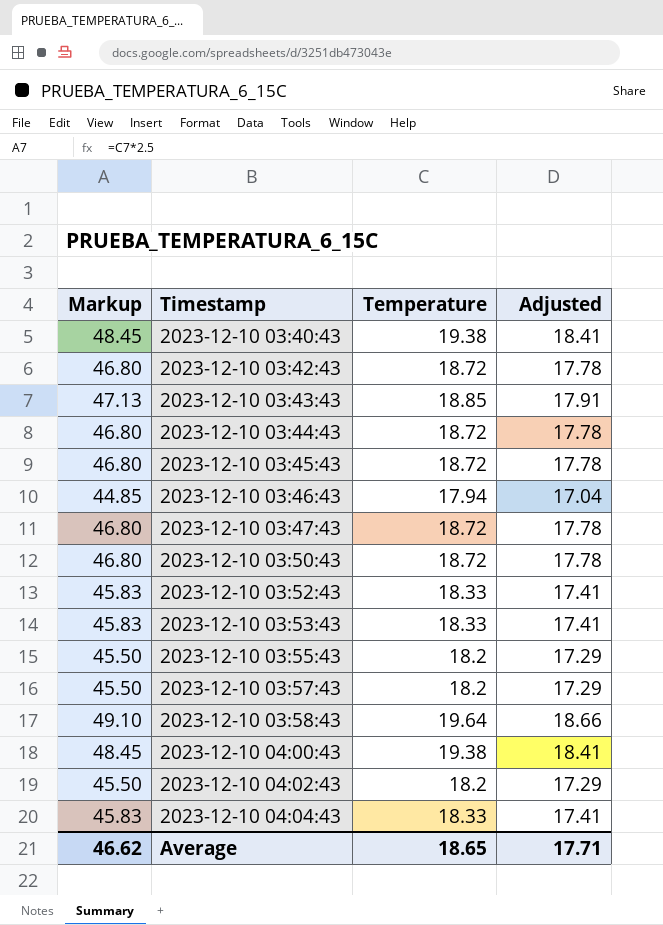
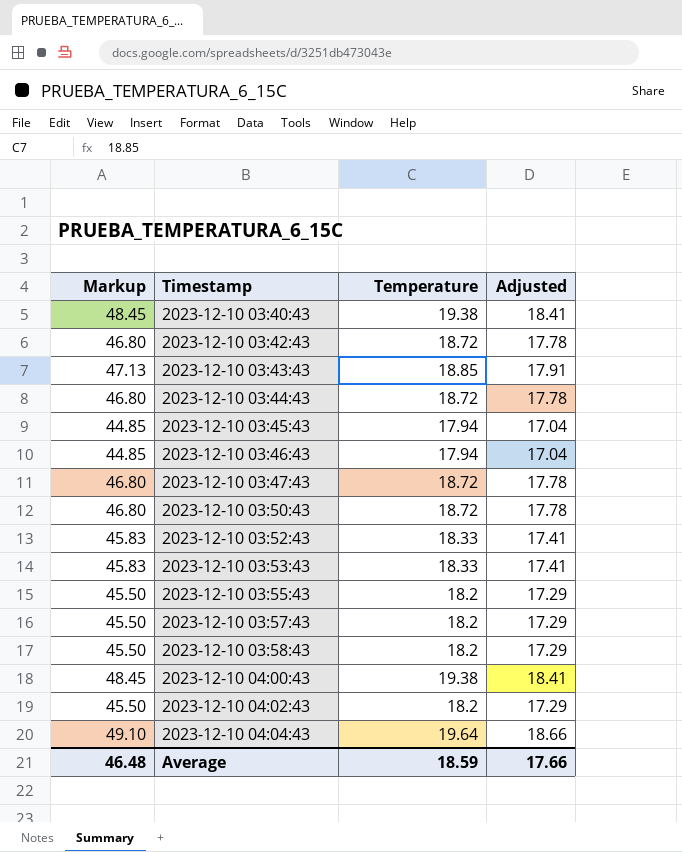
2023-12-10 03:45:43 | Markup: 46.80 -> 44.85
2023-12-10 03:45:43 | Temperature: 18.72 -> 17.94
2023-12-10 03:45:43 | Adjusted: 17.78 -> 17.04
2023-12-10 03:58:43 | Markup: 49.10 -> 45.50
2023-12-10 03:58:43 | Temperature: 19.64 -> 18.2
2023-12-10 03:58:43 | Adjusted: 18.66 -> 17.29
2023-12-10 04:04:43 | Markup: 45.83 -> 49.10
2023-12-10 04:04:43 | Temperature: 18.33 -> 19.64
2023-12-10 04:04:43 | Adjusted: 17.41 -> 18.66
Average | Markup: 46.62 -> 46.48
Average | Temperature: 18.65 -> 18.59
Average | Adjusted: 17.71 -> 17.66

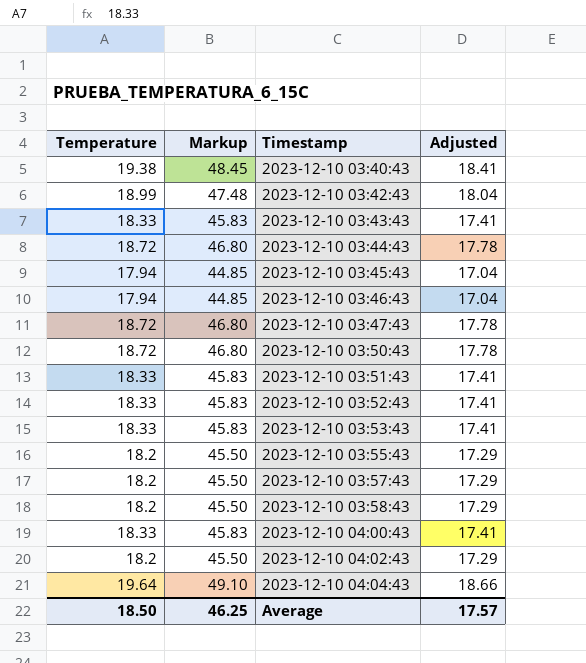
column Temperature | position: 3 -> 1
2023-12-10 03:42:43 | Temperature: 18.72 -> 18.99
2023-12-10 03:42:43 | Markup: 46.80 -> 47.48
2023-12-10 03:42:43 | Adjusted: 17.78 -> 18.04
2023-12-10 03:43:43 | Temperature: 18.85 -> 18.33
2023-12-10 03:43:43 | Markup: 47.13 -> 45.83
2023-12-10 03:43:43 | Adjusted: 17.91 -> 17.41
row 2023-12-10 03:51:43: none -> 18.33 | 45.83 | 17.41
2023-12-10 04:00:43 | Temperature: 19.38 -> 18.33
2023-12-10 04:00:43 | Markup: 48.45 -> 45.83
2023-12-10 04:00:43 | Adjusted: 18.41 -> 17.41
Average | Temperature: 18.59 -> 18.50
Average | Markup: 46.48 -> 46.25
Average | Adjusted: 17.66 -> 17.57

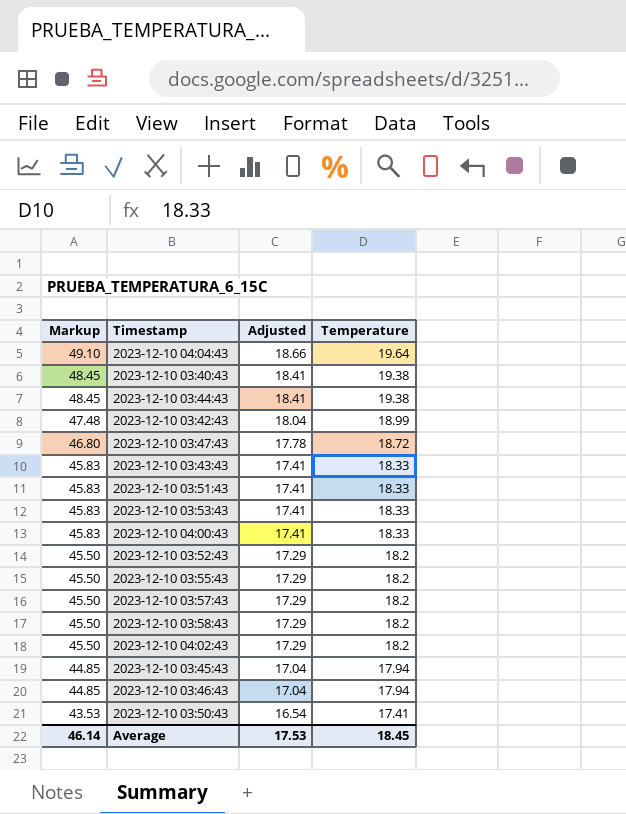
row order: Timestamp ascending -> Markup descending
column Temperature | position: 1 -> 4
2023-12-10 03:44:43 | Markup: 46.80 -> 48.45
2023-12-10 03:44:43 | Adjusted: 17.78 -> 18.41
2023-12-10 03:44:43 | Temperature: 18.72 -> 19.38
2023-12-10 03:52:43 | Markup: 45.83 -> 45.50
2023-12-10 03:52:43 | Adjusted: 17.41 -> 17.29
2023-12-10 03:52:43 | Temperature: 18.33 -> 18.2
2023-12-10 03:50:43 | Markup: 46.80 -> 43.53
2023-12-10 03:50:43 | Adjusted: 17.78 -> 16.54
2023-12-10 03:50:43 | Temperature: 18.72 -> 17.41
Average | Markup: 46.25 -> 46.14
Average | Adjusted: 17.57 -> 17.53
Average | Temperature: 18.50 -> 18.45

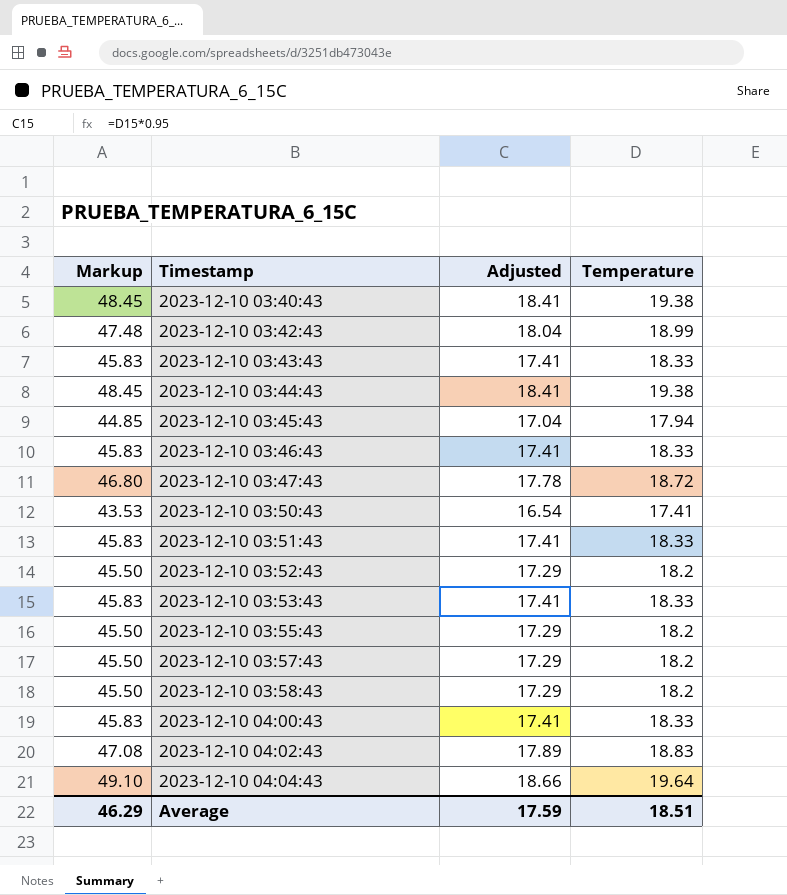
row order: Markup descending -> Timestamp ascending
2023-12-10 03:46:43 | Markup: 44.85 -> 45.83
2023-12-10 03:46:43 | Adjusted: 17.04 -> 17.41
2023-12-10 03:46:43 | Temperature: 17.94 -> 18.33
2023-12-10 04:02:43 | Markup: 45.50 -> 47.08
2023-12-10 04:02:43 | Adjusted: 17.29 -> 17.89
2023-12-10 04:02:43 | Temperature: 18.2 -> 18.83
Average | Markup: 46.14 -> 46.29
Average | Adjusted: 17.53 -> 17.59
Average | Temperature: 18.45 -> 18.51

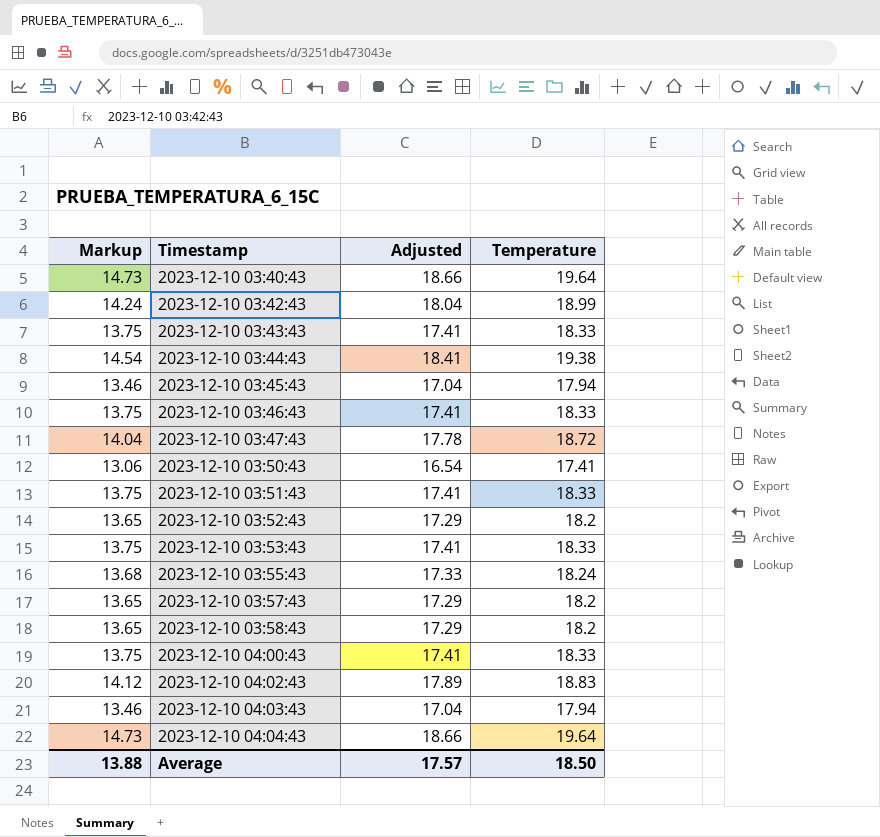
column Markup | formula: [Temperature] * 2.5 -> [Temperature] * 0.75
2023-12-10 03:40:43 | Adjusted: 18.41 -> 18.66
2023-12-10 03:40:43 | Temperature: 19.38 -> 19.64
2023-12-10 03:55:43 | Adjusted: 17.29 -> 17.33
2023-12-10 03:55:43 | Temperature: 18.2 -> 18.24
row 2023-12-10 04:03:43: none -> 13.46 | 17.04 | 17.94
Average | Markup: 46.29 -> 13.88
Average | Adjusted: 17.59 -> 17.57
Average | Temperature: 18.51 -> 18.50

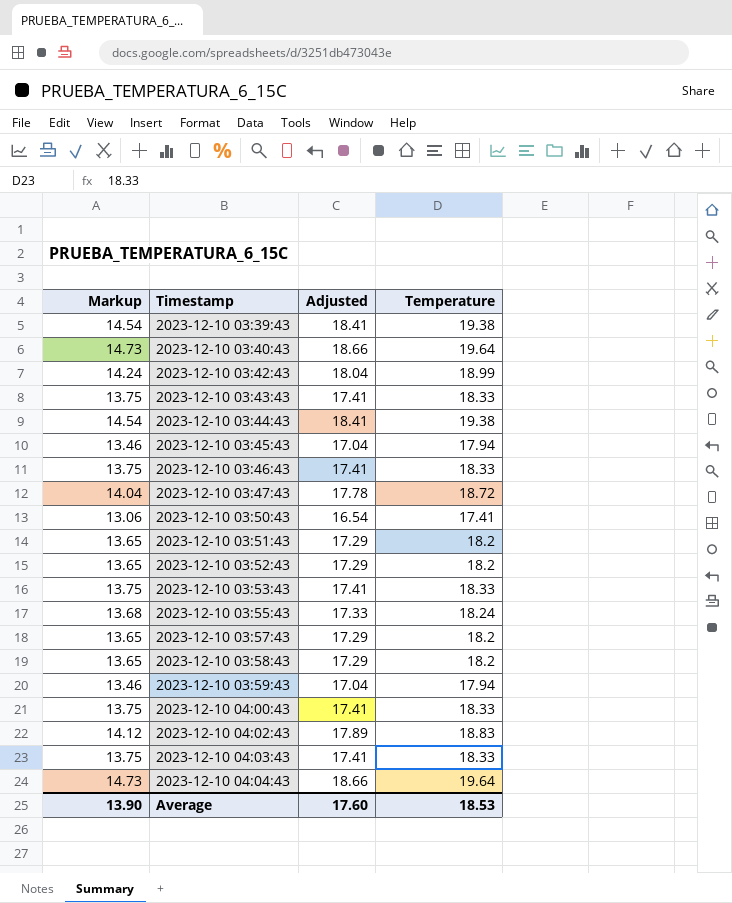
row 2023-12-10 03:39:43: none -> 14.54 | 18.41 | 19.38
2023-12-10 03:51:43 | Markup: 13.75 -> 13.65
2023-12-10 03:51:43 | Adjusted: 17.41 -> 17.29
2023-12-10 03:51:43 | Temperature: 18.33 -> 18.2
row 2023-12-10 03:59:43: none -> 13.46 | 17.04 | 17.94
2023-12-10 04:03:43 | Markup: 13.46 -> 13.75
2023-12-10 04:03:43 | Adjusted: 17.04 -> 17.41
2023-12-10 04:03:43 | Temperature: 17.94 -> 18.33
Average | Markup: 13.88 -> 13.90
Average | Adjusted: 17.57 -> 17.60
Average | Temperature: 18.50 -> 18.53

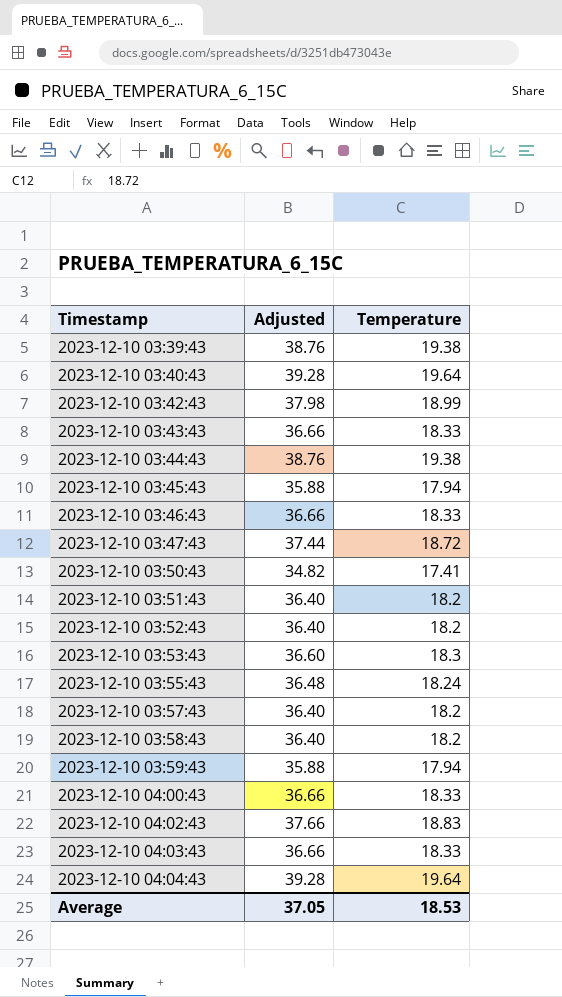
column Markup | formula: [Temperature] * 0.75 -> none
column Adjusted | formula: [Temperature] * 0.95 -> [Temperature] * 2
2023-12-10 03:53:43 | Temperature: 18.33 -> 18.3
Average | Adjusted: 17.60 -> 37.05

